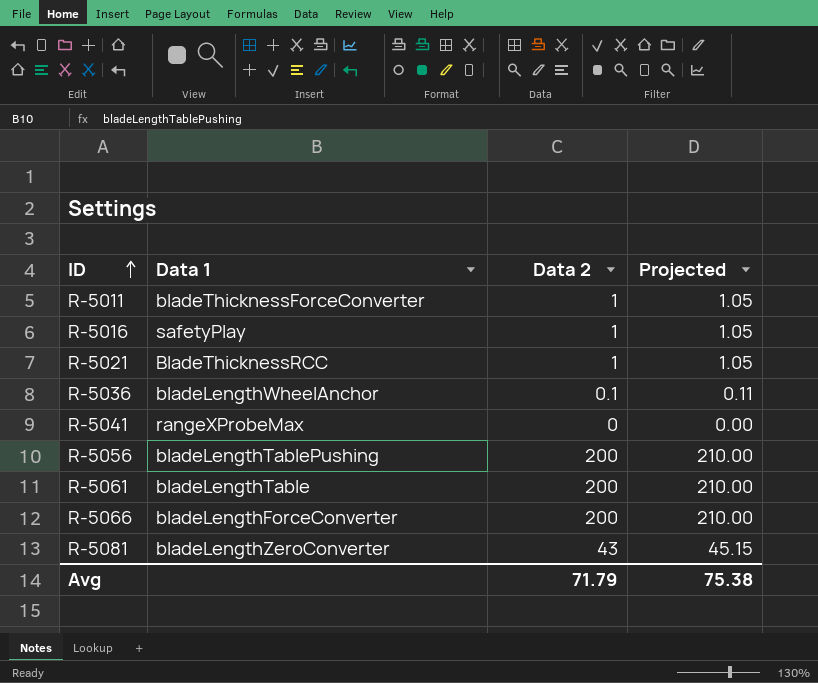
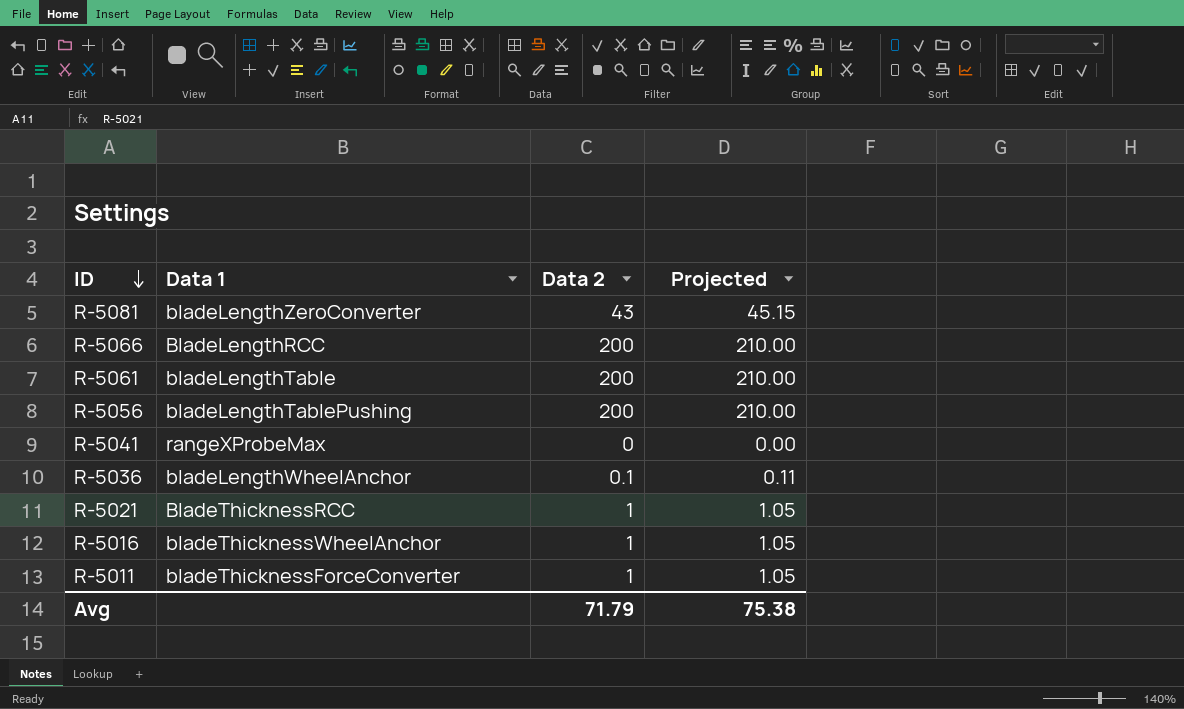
row order: ID ascending -> ID descending
R-5066 | Data 1: bladeLengthForceConverter -> BladeLengthRCC
R-5016 | Data 1: safetyPlay -> bladeThicknessWheelAnchor

